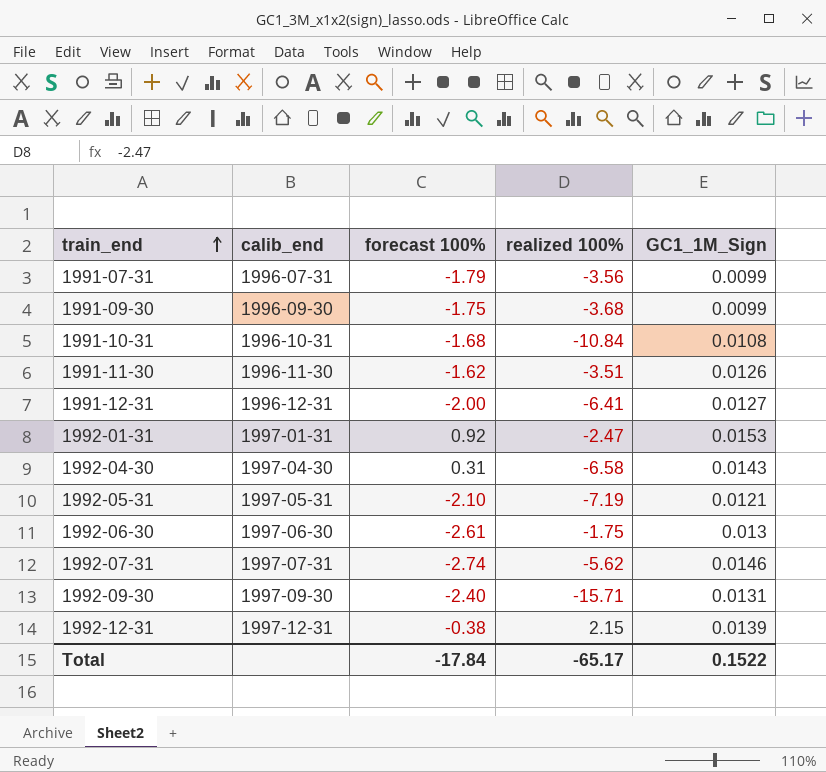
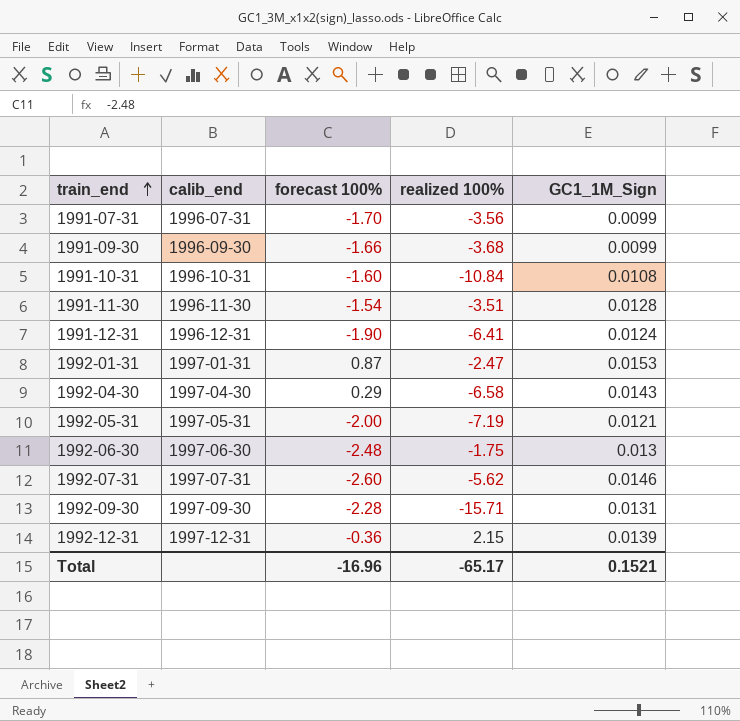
1991-07-31 | forecast 100%: -1.79 -> -1.70
1991-09-30 | forecast 100%: -1.75 -> -1.66
1991-10-31 | forecast 100%: -1.68 -> -1.60
1991-11-30 | forecast 100%: -1.62 -> -1.54
1991-11-30 | GC1_1M_Sign: 0.0126 -> 0.0128
1991-12-31 | forecast 100%: -2.00 -> -1.90
1991-12-31 | GC1_1M_Sign: 0.0127 -> 0.0124
1992-01-31 | forecast 100%: 0.92 -> 0.87
1992-04-30 | forecast 100%: 0.31 -> 0.29
1992-05-31 | forecast 100%: -2.10 -> -2.00
1992-06-30 | forecast 100%: -2.61 -> -2.48
1992-07-31 | forecast 100%: -2.74 -> -2.60
1992-09-30 | forecast 100%: -2.40 -> -2.28
1992-12-31 | forecast 100%: -0.38 -> -0.36
Total | forecast 100%: -17.84 -> -16.96
Total | GC1_1M_Sign: 0.1522 -> 0.1521

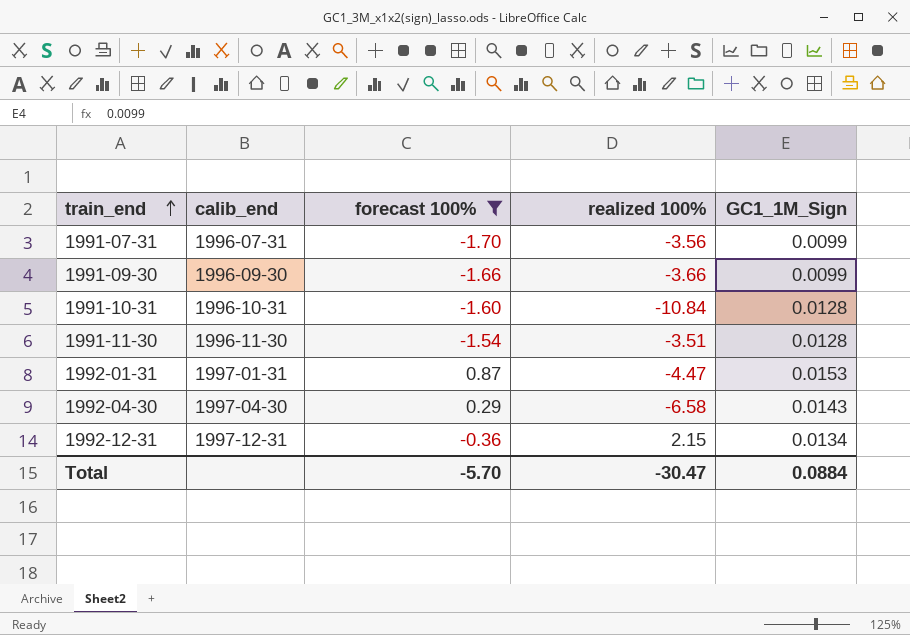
filter: none -> forecast 100% >= -1.70
1991-09-30 | realized 100%: -3.68 -> -3.66
1991-10-31 | GC1_1M_Sign: 0.0108 -> 0.0128
1992-01-31 | realized 100%: -2.47 -> -4.47
1992-12-31 | GC1_1M_Sign: 0.0139 -> 0.0134
Total | forecast 100%: -16.96 -> -5.70
Total | realized 100%: -65.17 -> -30.47
Total | GC1_1M_Sign: 0.1521 -> 0.0884

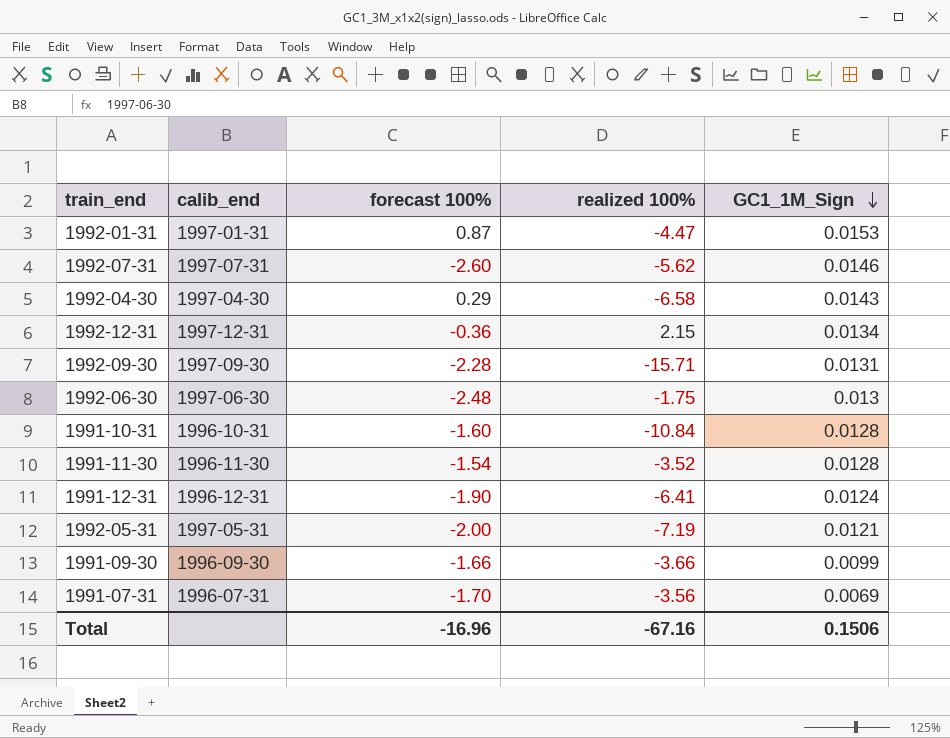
filter: forecast 100% >= -1.70 -> none
row order: train_end ascending -> GC1_1M_Sign descending
1991-11-30 | realized 100%: -3.51 -> -3.52
1991-07-31 | GC1_1M_Sign: 0.0099 -> 0.0069
Total | forecast 100%: -5.70 -> -16.96
Total | realized 100%: -30.47 -> -67.16
Total | GC1_1M_Sign: 0.0884 -> 0.1506

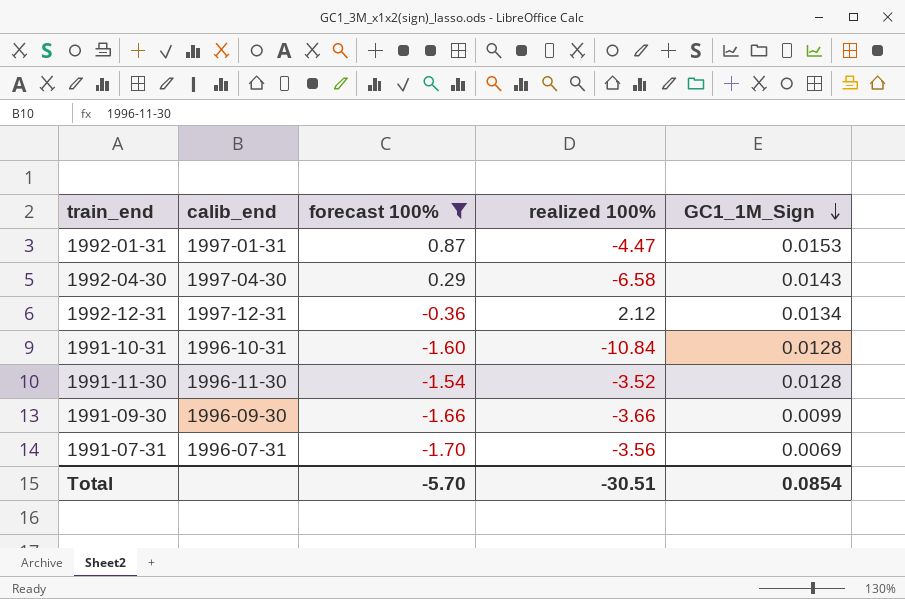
filter: none -> forecast 100% >= -1.70
1992-12-31 | realized 100%: 2.15 -> 2.12
Total | forecast 100%: -16.96 -> -5.70
Total | realized 100%: -67.16 -> -30.51
Total | GC1_1M_Sign: 0.1506 -> 0.0854

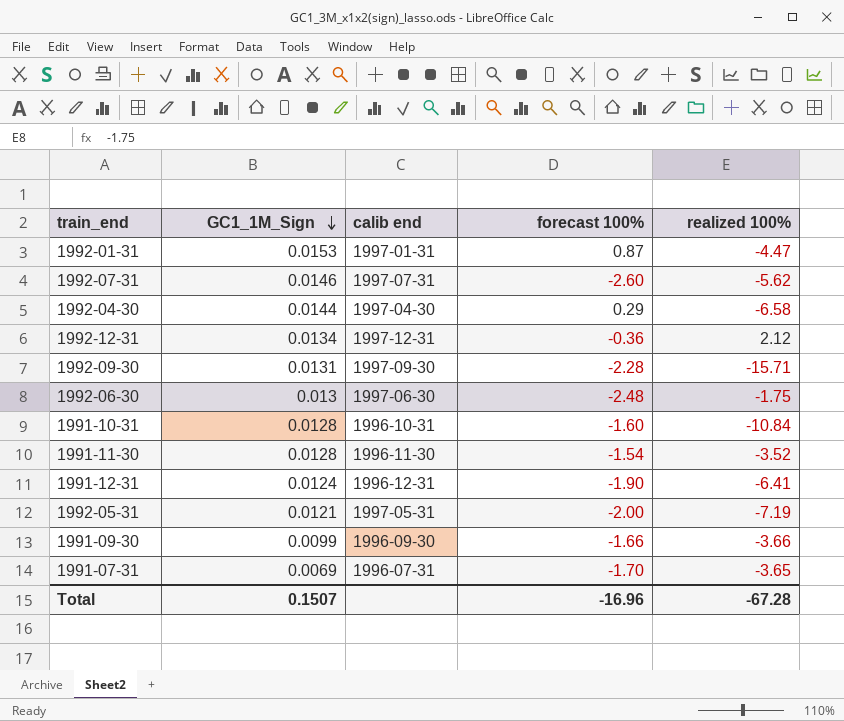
filter: forecast 100% >= -1.70 -> none
column GC1_1M_Sign | position: 5 -> 2
column name: calib_end -> calib end
1992-04-30 | GC1_1M_Sign: 0.0143 -> 0.0144
1991-07-31 | realized 100%: -3.56 -> -3.65
Total | GC1_1M_Sign: 0.0854 -> 0.1507
Total | forecast 100%: -5.70 -> -16.96
Total | realized 100%: -30.51 -> -67.28

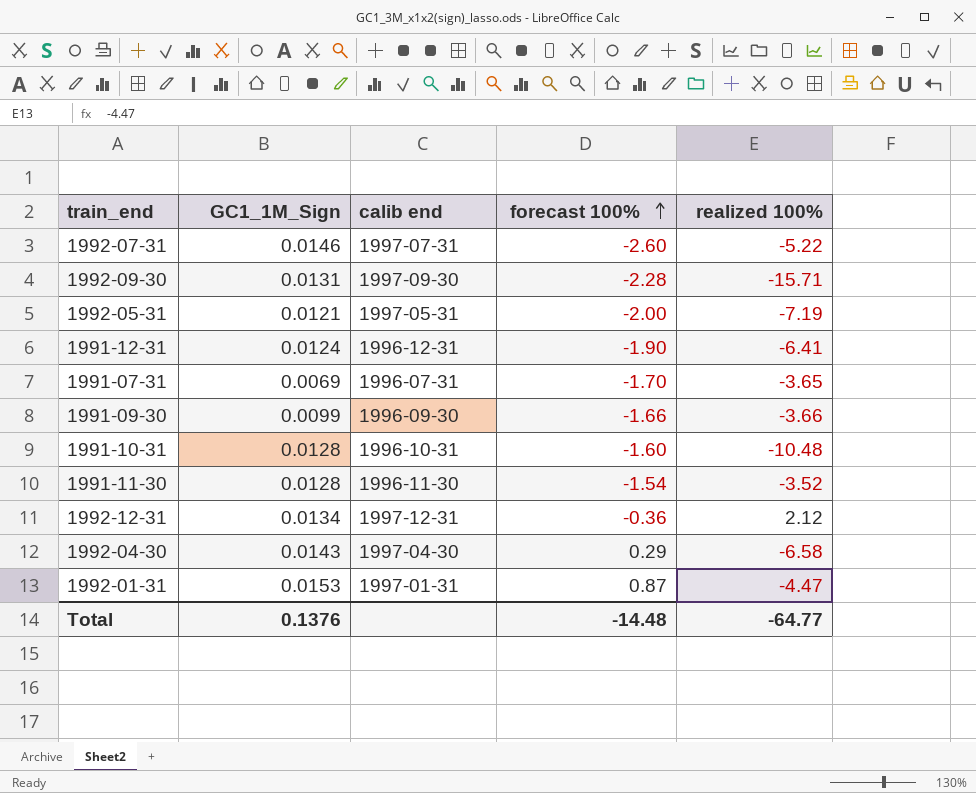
row order: GC1_1M_Sign descending -> forecast 100% ascending
row 1992-06-30: 0.013 | 1997-06-30 | -2.48 | -1.75 -> none
1992-07-31 | realized 100%: -5.62 -> -5.22
1991-10-31 | realized 100%: -10.84 -> -10.48
1992-04-30 | GC1_1M_Sign: 0.0144 -> 0.0143
Total | GC1_1M_Sign: 0.1507 -> 0.1376
Total | forecast 100%: -16.96 -> -14.48
Total | realized 100%: -67.28 -> -64.77

